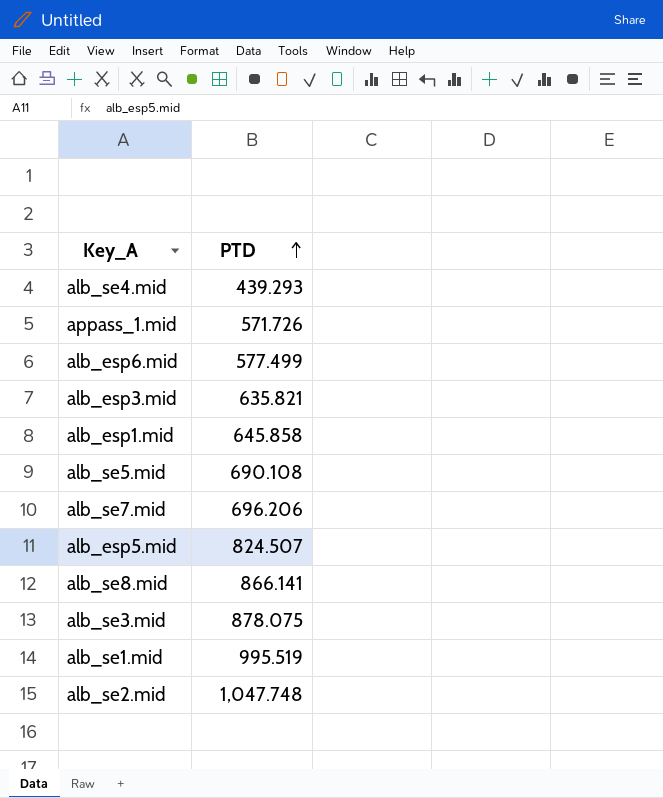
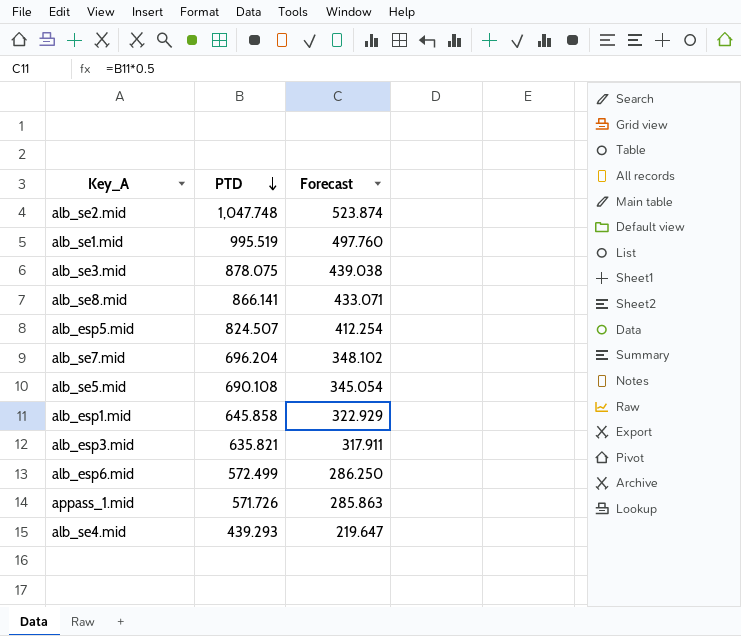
row order: PTD ascending -> PTD descending
column Forecast | formula: none -> [PTD] * 0.5
alb_se7.mid | PTD: 696.206 -> 696.204
alb_esp6.mid | PTD: 577.499 -> 572.499

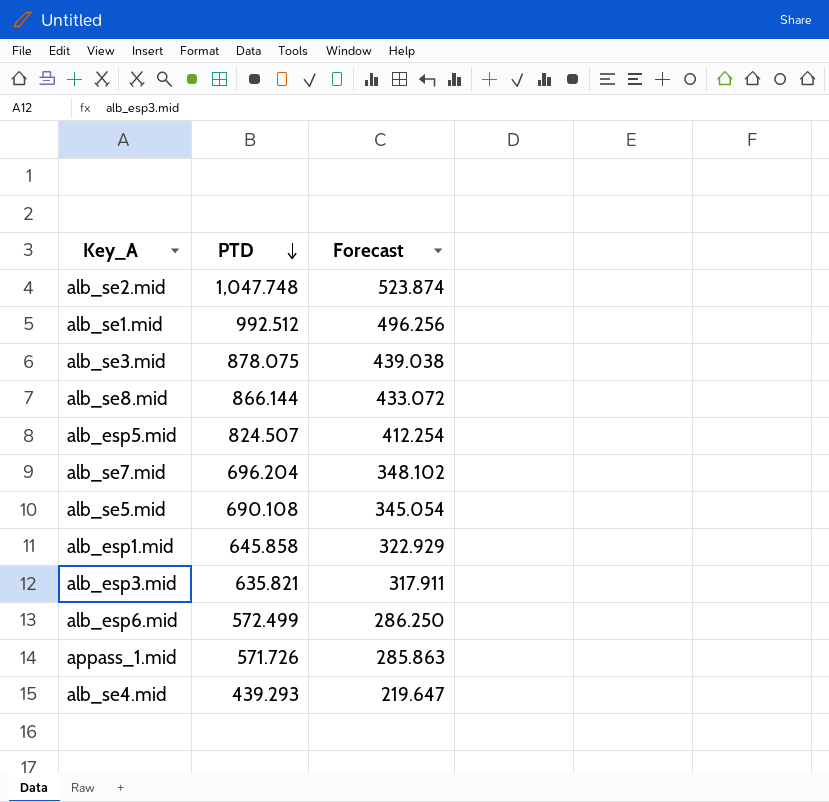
alb_se1.mid | PTD: 995.519 -> 992.512
alb_se1.mid | Forecast: 497.760 -> 496.256
alb_se8.mid | PTD: 866.141 -> 866.144
alb_se8.mid | Forecast: 433.071 -> 433.072

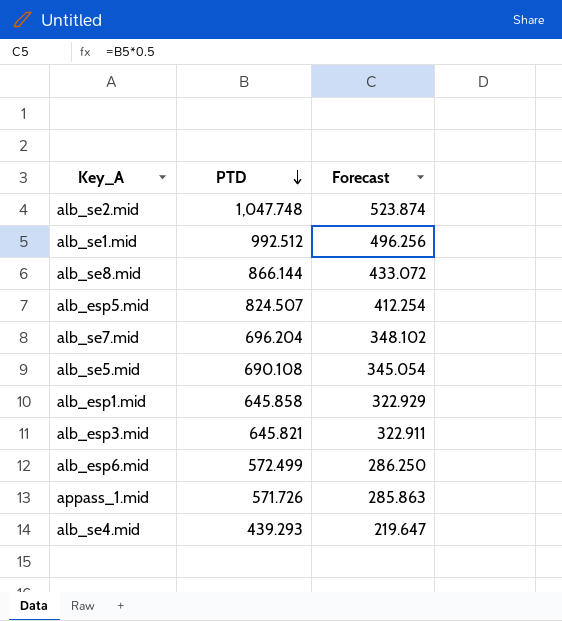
row alb_se3.mid: 878.075 | 439.038 -> none
alb_esp3.mid | PTD: 635.821 -> 645.821
alb_esp3.mid | Forecast: 317.911 -> 322.911

